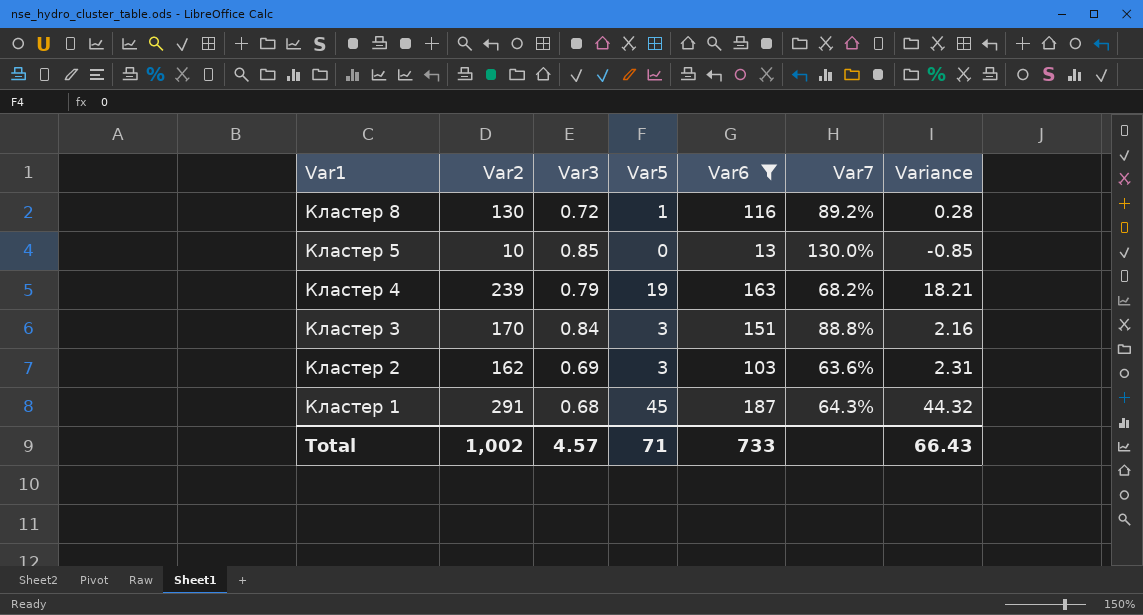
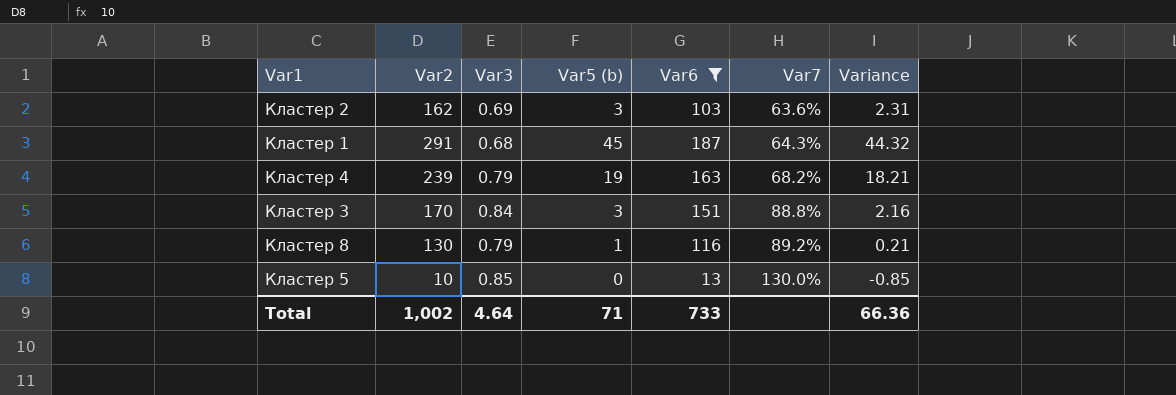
row order: Var1 descending -> Var7 ascending
column name: Var5 -> Var5 (b)
Кластер 8 | Var3: 0.72 -> 0.79
Кластер 8 | Variance: 0.28 -> 0.21
Total | Var3: 4.57 -> 4.64
Total | Variance: 66.43 -> 66.36

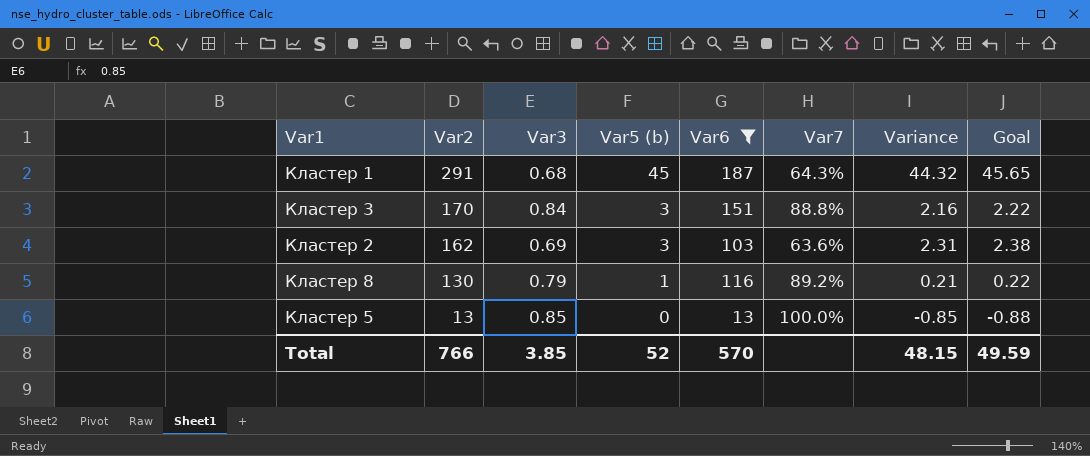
row order: Var7 ascending -> Var2 descending
column Goal | formula: none -> [Variance] * 1.03
row Кластер 4: 239 | 0.79 | 19 | 163 | 68.2% | 18.21 -> none
Кластер 5 | Var2: 10 -> 13
Кластер 5 | Var7: 130.0% -> 100.0%
Total | Var2: 1,002 -> 766
Total | Var3: 4.64 -> 3.85
Total | Var5 (b): 71 -> 52
Total | Var6: 733 -> 570
Total | Variance: 66.36 -> 48.15

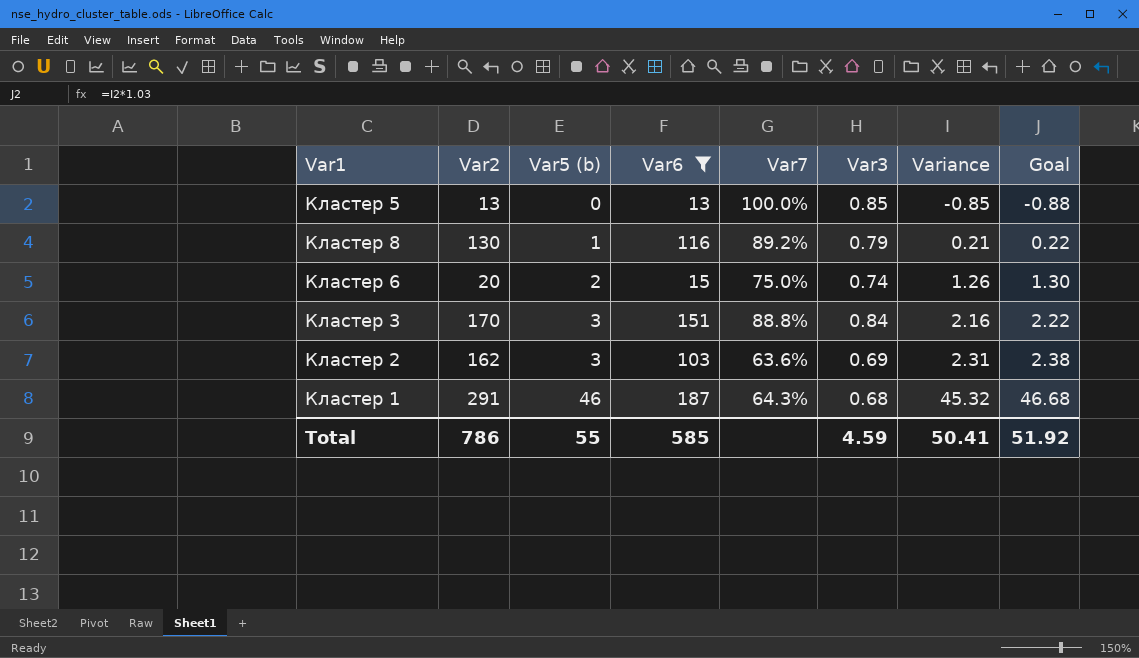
row order: Var2 descending -> Var5 (b) ascending
column Var3 | position: 3 -> 6
row Кластер 6: none -> 20 | 2 | 15 | 75.0% | 0.74 | 1.26 | 1.30
Кластер 1 | Var5 (b): 45 -> 46
Кластер 1 | Variance: 44.32 -> 45.32
Кластер 1 | Goal: 45.65 -> 46.68
Total | Var2: 766 -> 786
Total | Var5 (b): 52 -> 55
Total | Var6: 570 -> 585
Total | Var3: 3.85 -> 4.59
Total | Variance: 48.15 -> 50.41
Total | Goal: 49.59 -> 51.92

